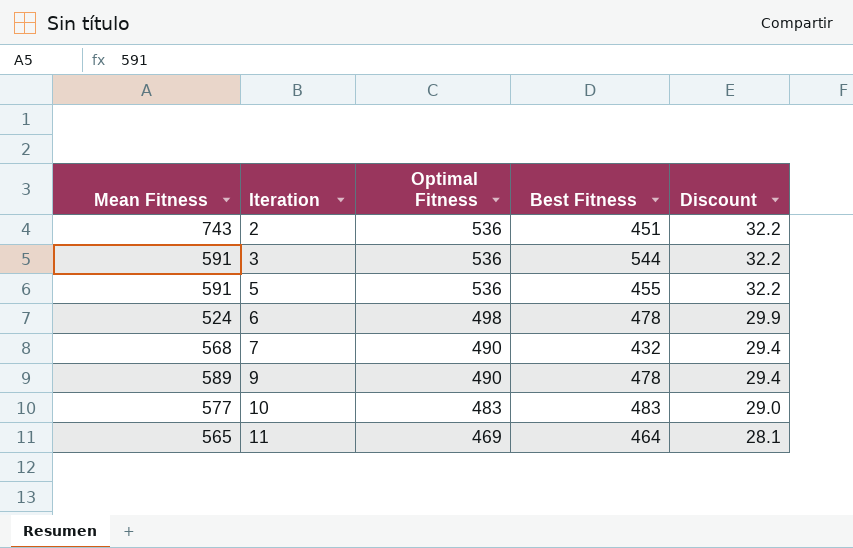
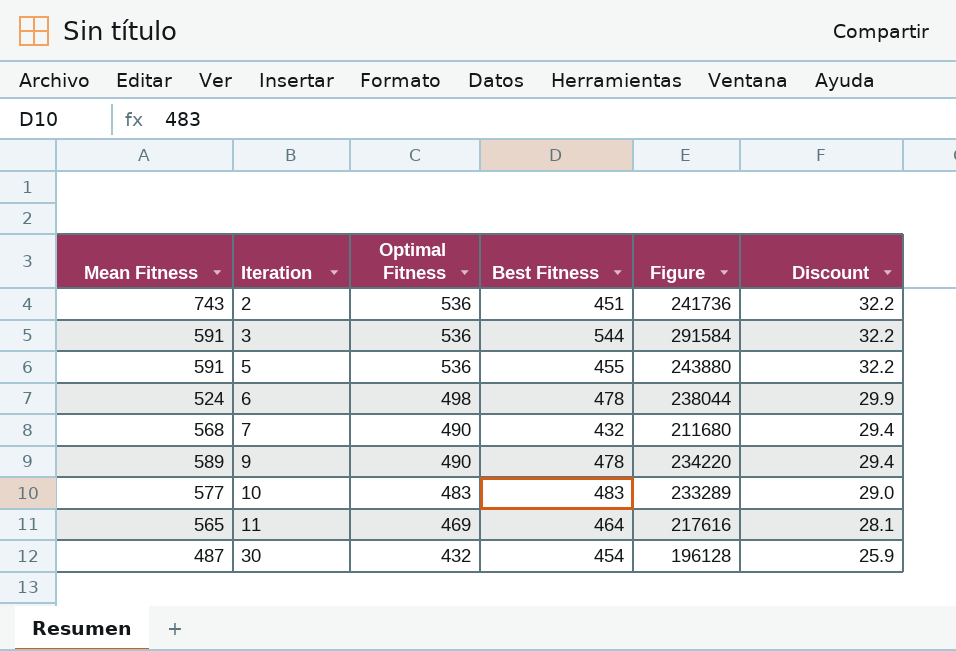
column Figure | formula: none -> [Optimal Fitness] * [Best Fitness]
row 30: none -> 487 | 432 | 454 | 196128 | 25.9

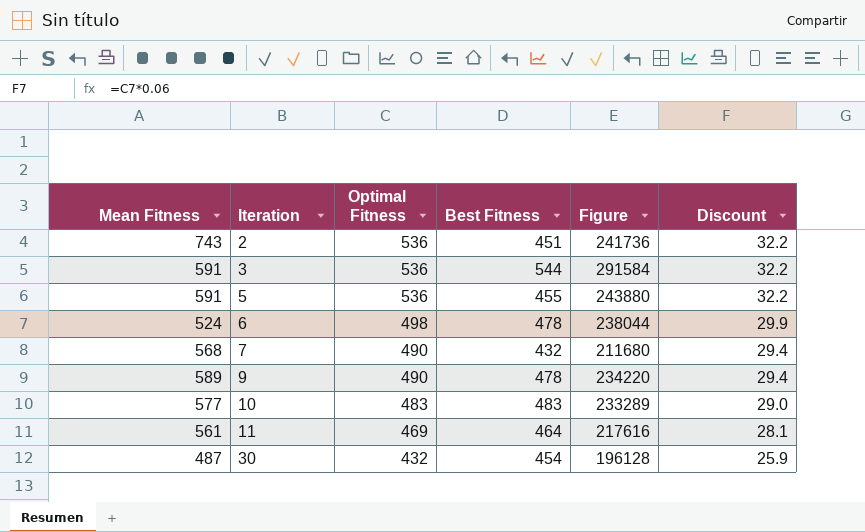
11 | Mean Fitness: 565 -> 561

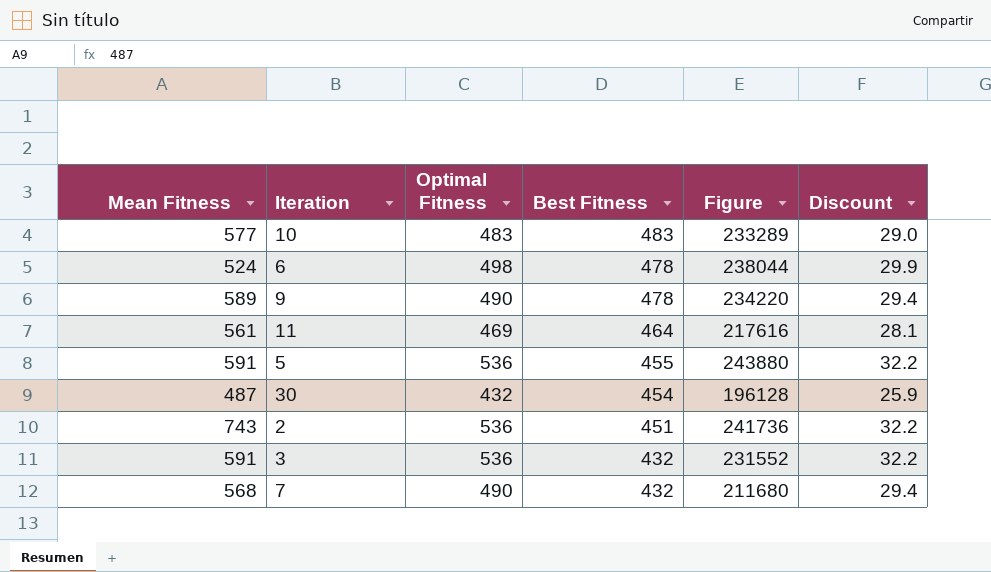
row order: Iteration ascending -> Best Fitness descending
3 | Best Fitness: 544 -> 432
3 | Figure: 291584 -> 231552

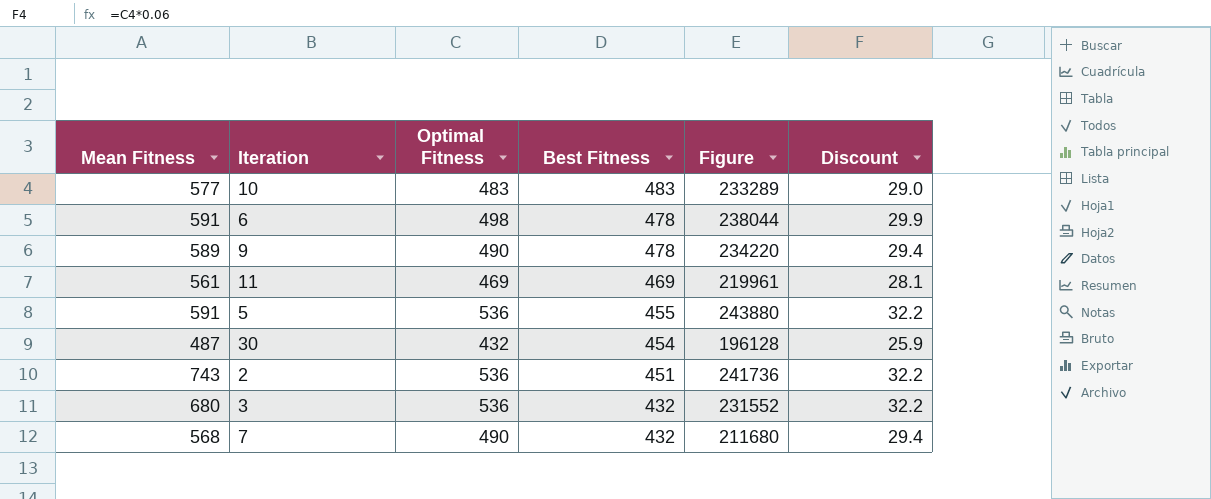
6 | Mean Fitness: 524 -> 591
11 | Best Fitness: 464 -> 469
11 | Figure: 217616 -> 219961
3 | Mean Fitness: 591 -> 680

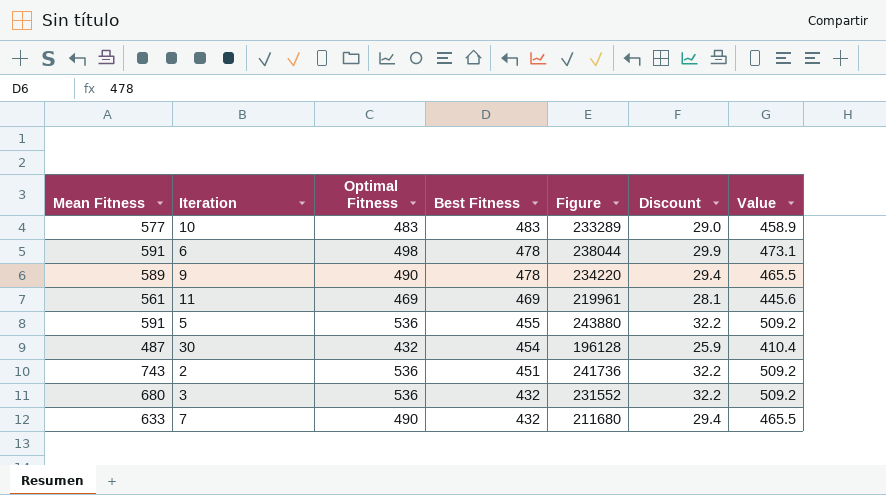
column Value | formula: none -> [Optimal Fitness] * 0.95
7 | Mean Fitness: 568 -> 633

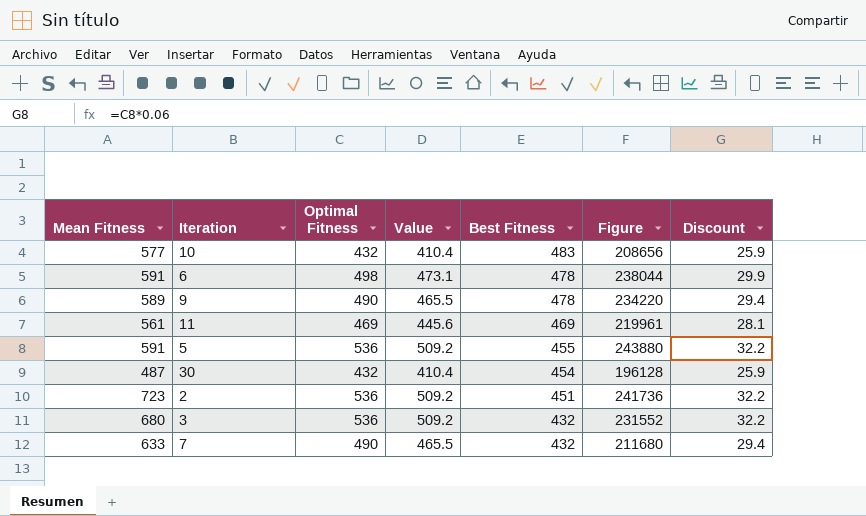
column Value | position: 7 -> 4
10 | Optimal Fitness: 483 -> 432
10 | Value: 458.9 -> 410.4
10 | Figure: 233289 -> 208656
10 | Discount: 29.0 -> 25.9
2 | Mean Fitness: 743 -> 723

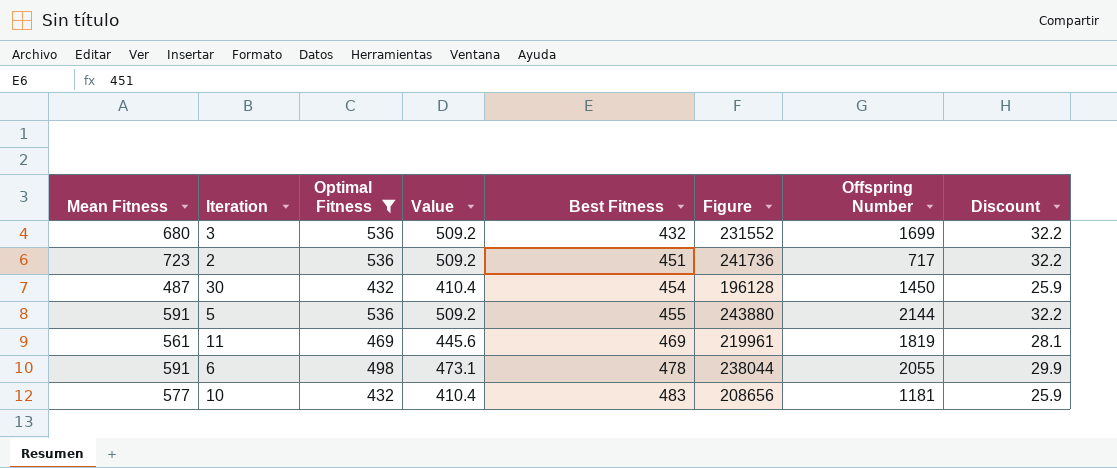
filter: none -> Optimal Fitness != 490
row order: Best Fitness descending -> Best Fitness ascending
column Offspring Number | position: none -> 7

